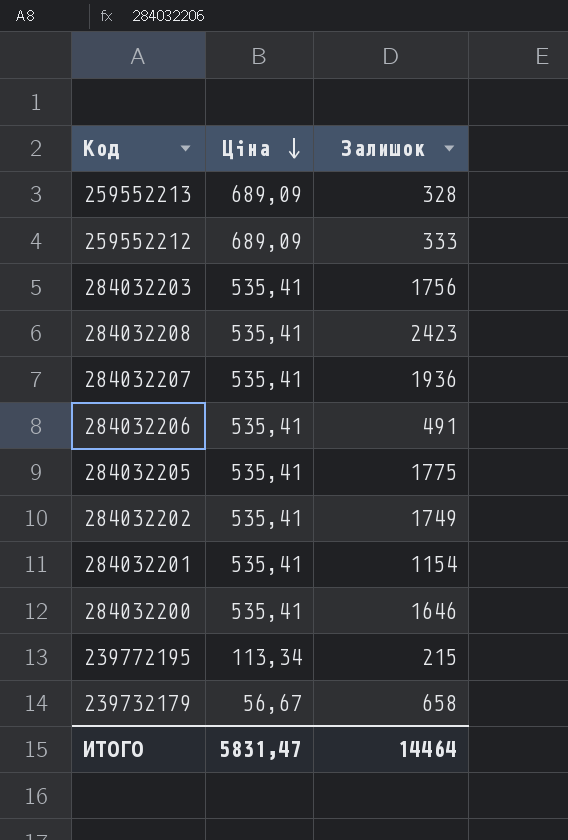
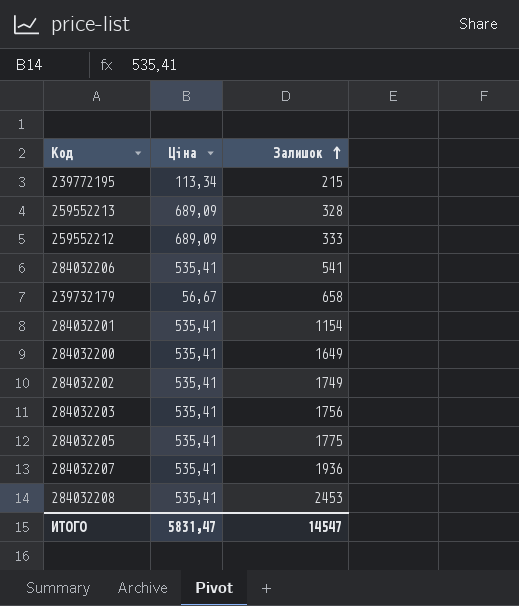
row order: Ціна descending -> Залишок ascending
284032206 | Залишок: 491 -> 541
284032200 | Залишок: 1646 -> 1649
284032208 | Залишок: 2423 -> 2453
ИТОГО | Залишок: 14464 -> 14547

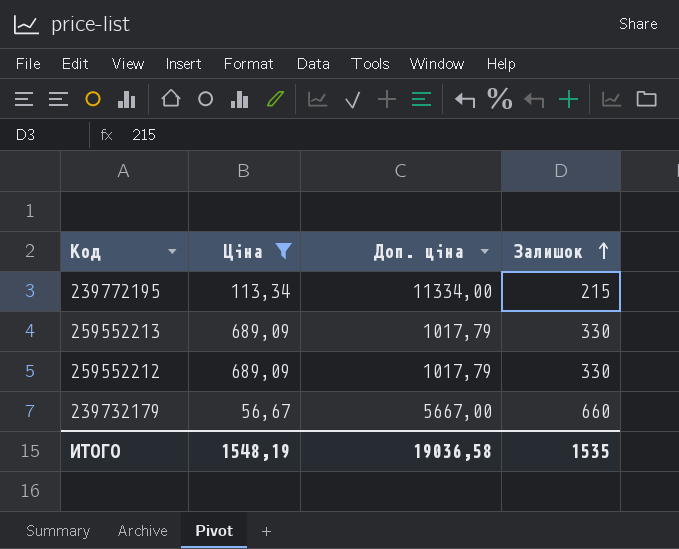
filter: none -> Ціна != 535,41
column Доп. ціна | position: none -> 3
259552213 | Залишок: 328 -> 330
259552212 | Залишок: 333 -> 330
239732179 | Залишок: 658 -> 660
ИТОГО | Ціна: 5831,47 -> 1548,19
ИТОГО | Залишок: 14547 -> 1535

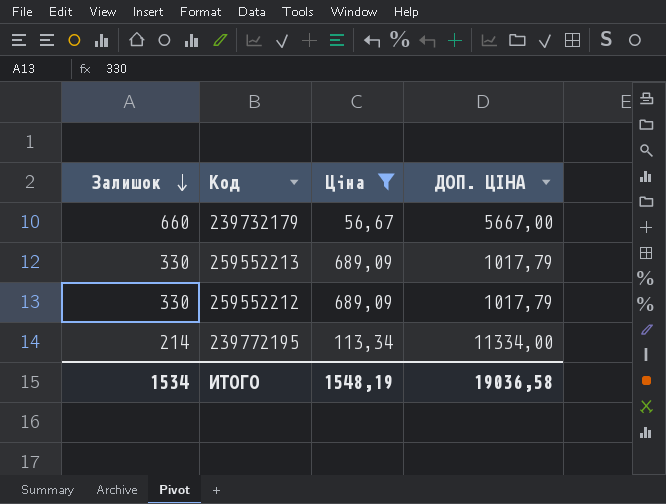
row order: Залишок ascending -> Залишок descending
column Залишок | position: 4 -> 1
column name: Доп. ціна -> ДОП. ЦІНА
239772195 | Залишок: 215 -> 214
ИТОГО | Залишок: 1535 -> 1534

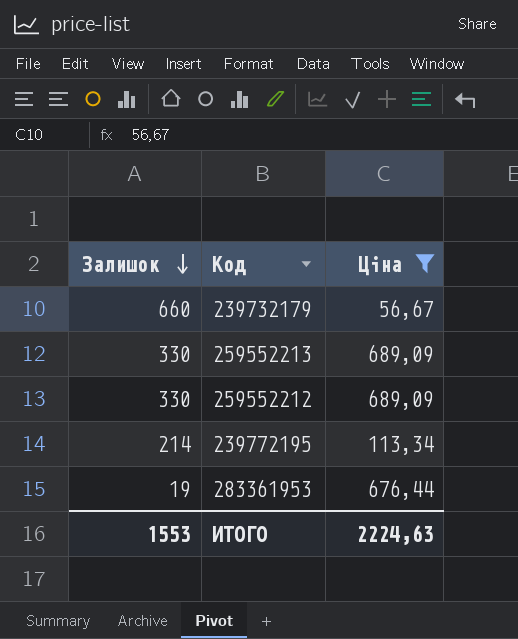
column ДОП. ЦІНА | position: 4 -> none
row 283361953: none -> 19 | 676,44
ИТОГО | Залишок: 1534 -> 1553
ИТОГО | Ціна: 1548,19 -> 2224,63

